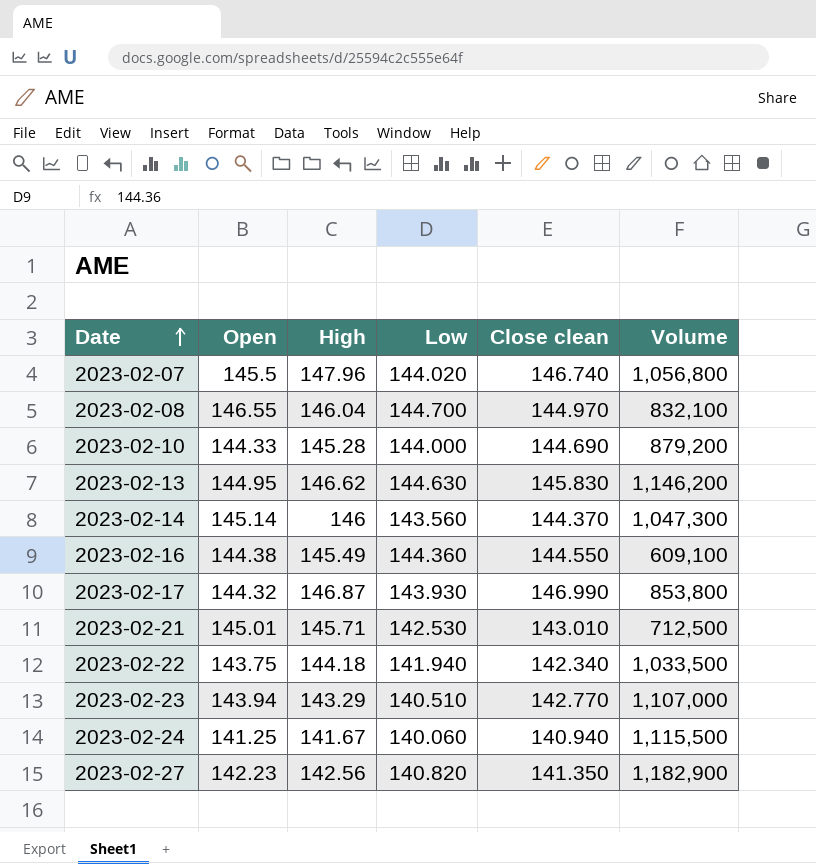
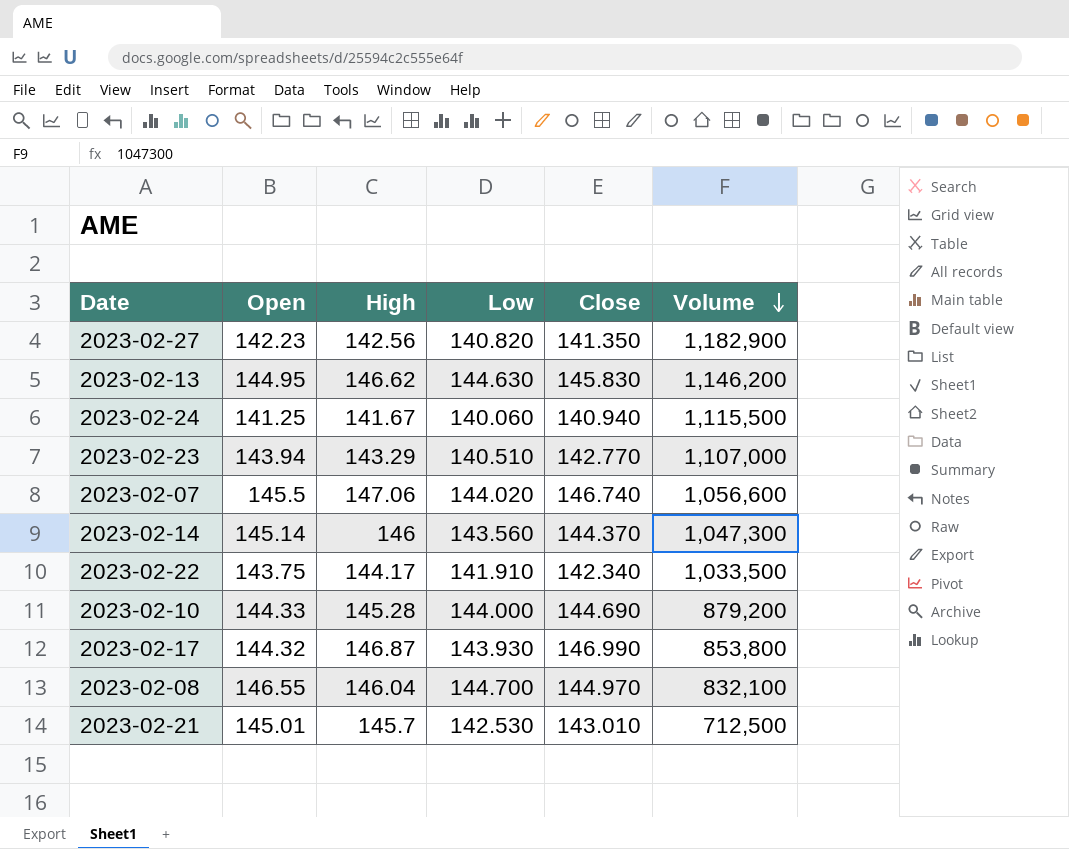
row order: Date ascending -> Volume descending
column name: Close clean -> Close
row 2023-02-16: 144.38 | 145.49 | 144.360 | 144.550 | 609,100 -> none
2023-02-07 | High: 147.96 -> 147.06
2023-02-07 | Volume: 1,056,800 -> 1,056,600
2023-02-22 | High: 144.18 -> 144.17
2023-02-22 | Low: 141.940 -> 141.910
2023-02-21 | High: 145.71 -> 145.7

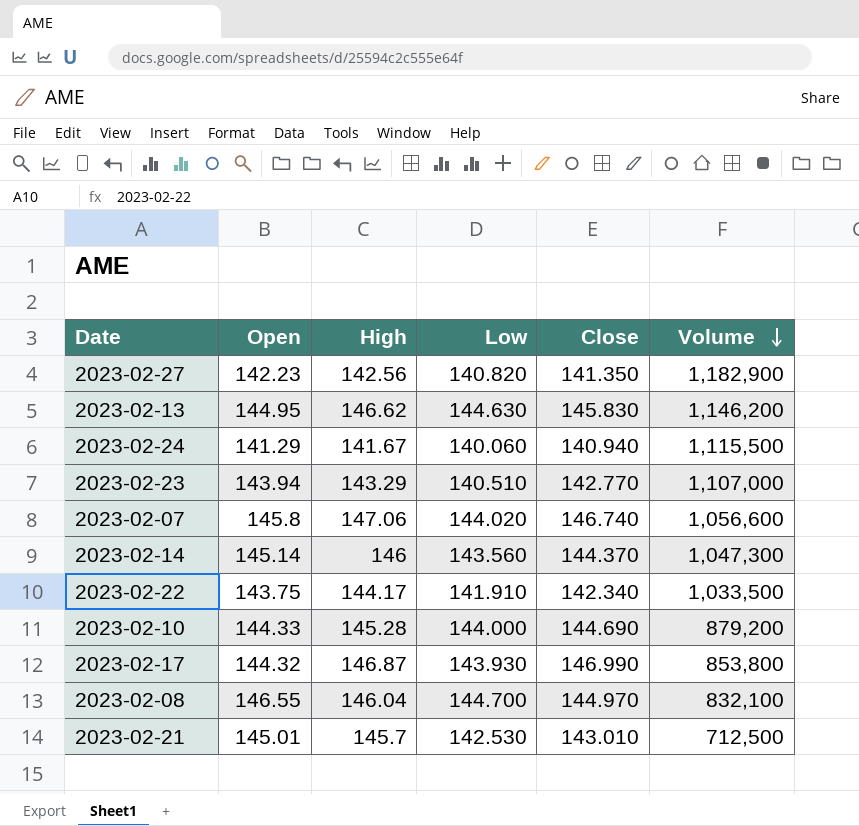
2023-02-24 | Open: 141.25 -> 141.29
2023-02-07 | Open: 145.5 -> 145.8

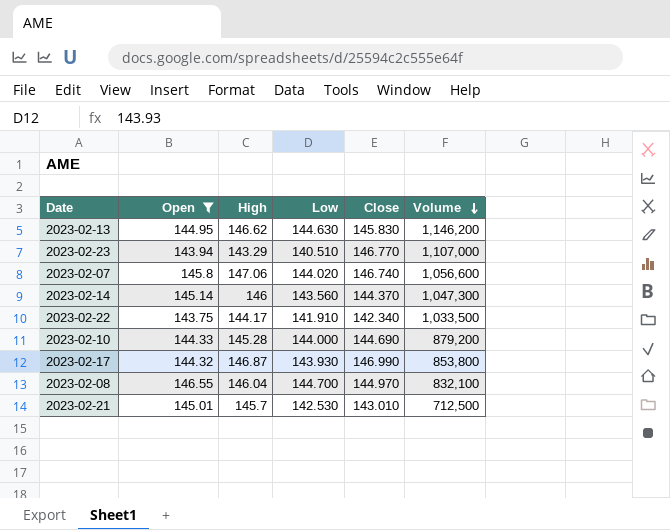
filter: none -> Open >= 143.75
2023-02-23 | Close: 142.770 -> 146.770

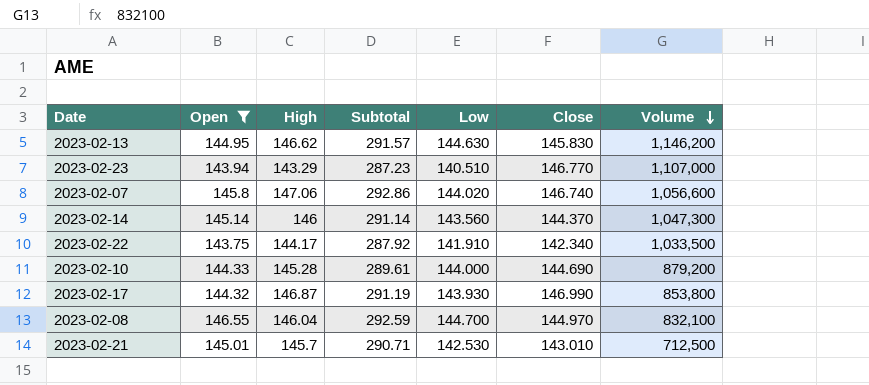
column Subtotal | formula: none -> [Open] + [High]

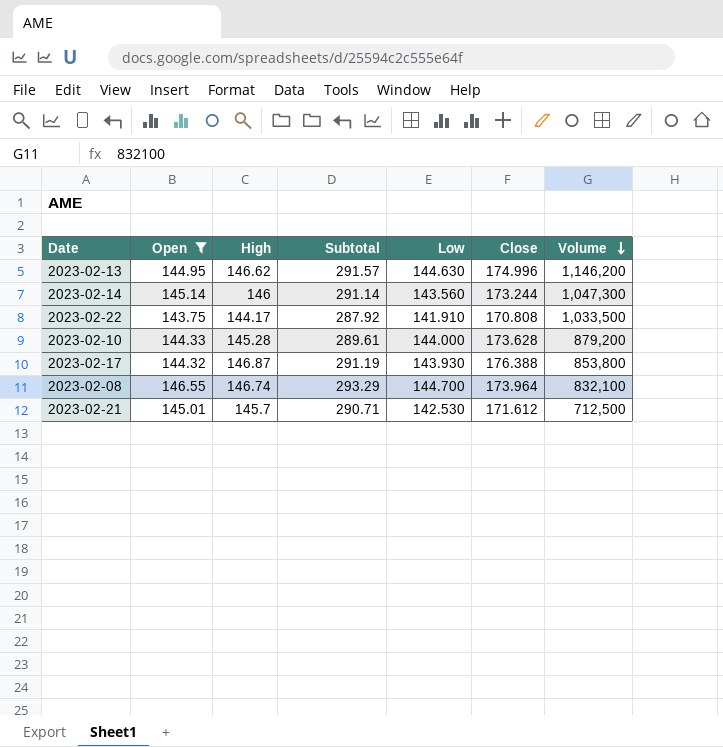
row 2023-02-23: 143.94 | 143.29 | 287.23 | 140.510 | 146.770 | 1,107,000 -> none
row 2023-02-07: 145.8 | 147.06 | 292.86 | 144.020 | 146.740 | 1,056,600 -> none
2023-02-13 | Close: 145.830 -> 174.996
2023-02-14 | Close: 144.370 -> 173.244
2023-02-22 | Close: 142.340 -> 170.808
2023-02-10 | Close: 144.690 -> 173.628
2023-02-17 | Close: 146.990 -> 176.388
2023-02-08 | High: 146.04 -> 146.74
2023-02-08 | Subtotal: 292.59 -> 293.29
2023-02-08 | Close: 144.970 -> 173.964
2023-02-21 | Close: 143.010 -> 171.612

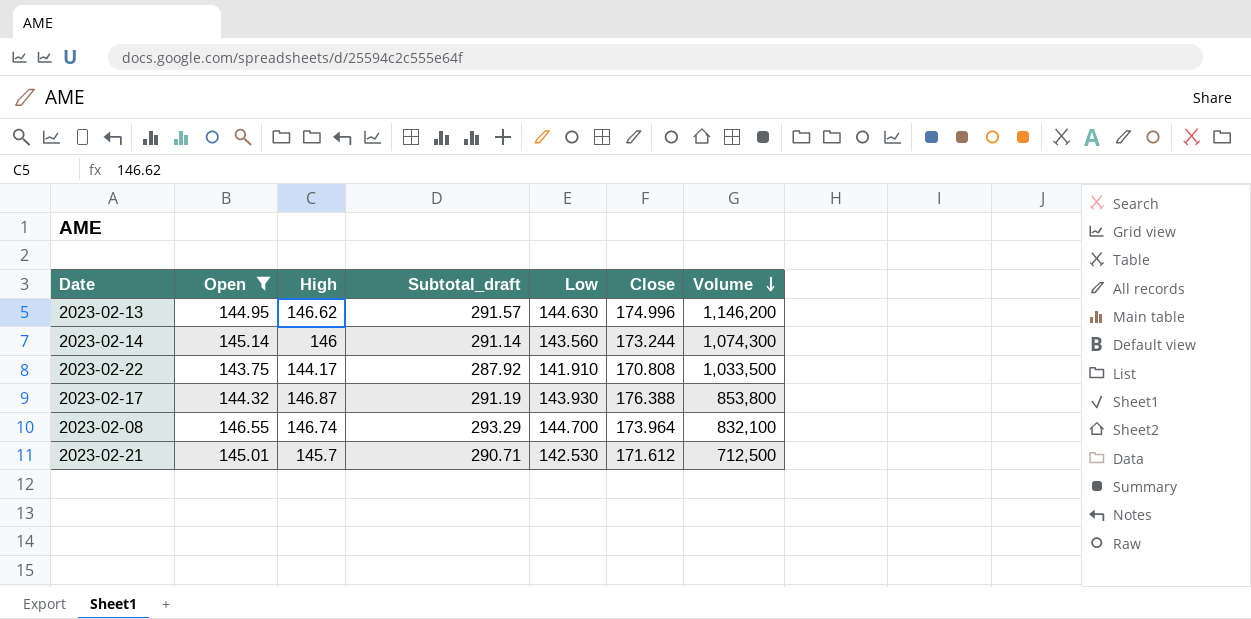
column name: Subtotal -> Subtotal_draft
row 2023-02-10: 144.33 | 145.28 | 289.61 | 144.000 | 173.628 | 879,200 -> none
2023-02-14 | Volume: 1,047,300 -> 1,074,300

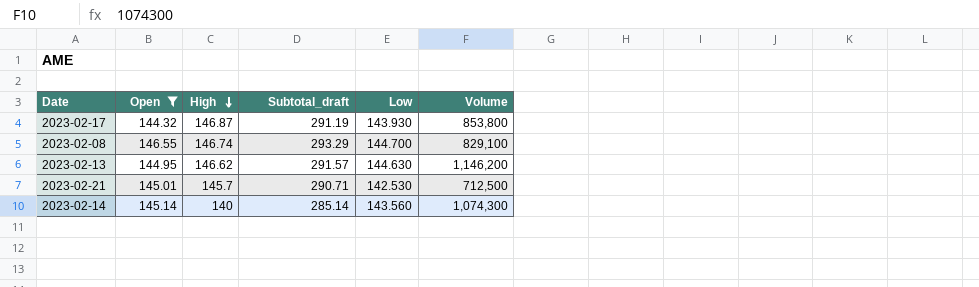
row order: Volume descending -> High descending
column Close | position: 6 -> none
row 2023-02-22: 143.75 | 144.17 | 287.92 | 141.910 | 170.808 | 1,033,500 -> none
2023-02-08 | Volume: 832,100 -> 829,100
2023-02-14 | High: 146 -> 140
2023-02-14 | Subtotal_draft: 291.14 -> 285.14

